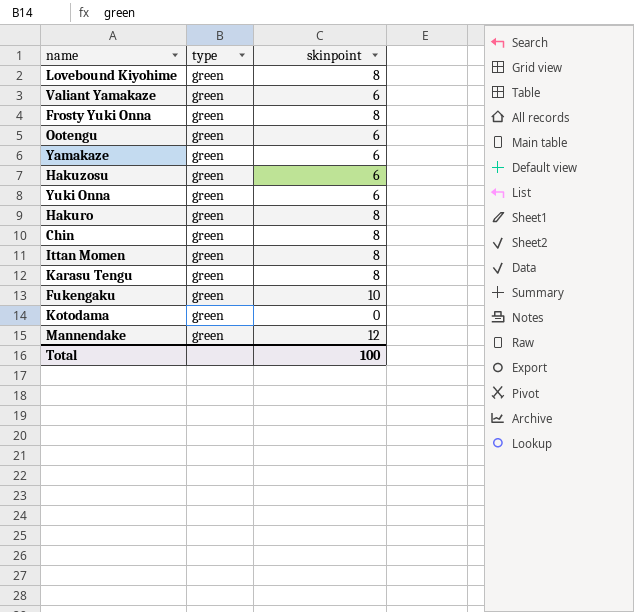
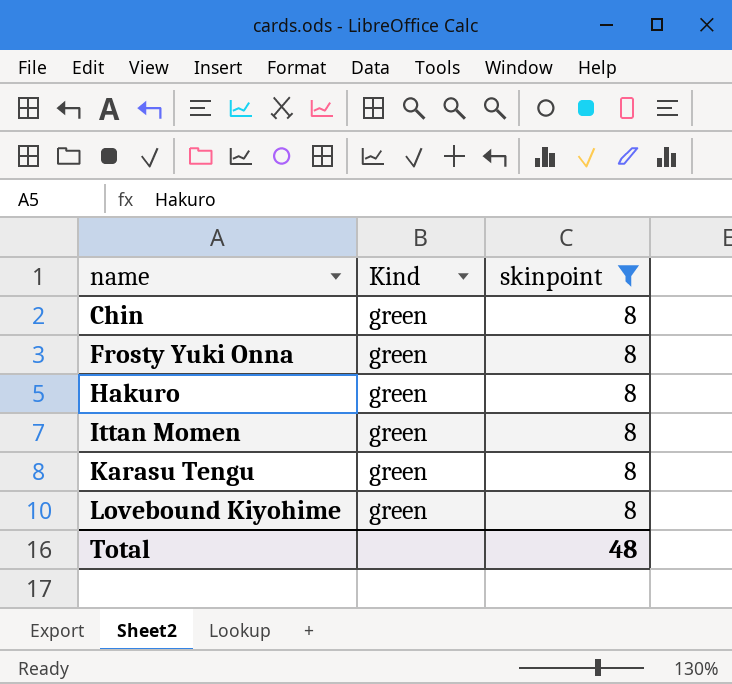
filter: none -> skinpoint = 8
row order: none -> name ascending
column name: type -> Kind
Total | skinpoint: 100 -> 48

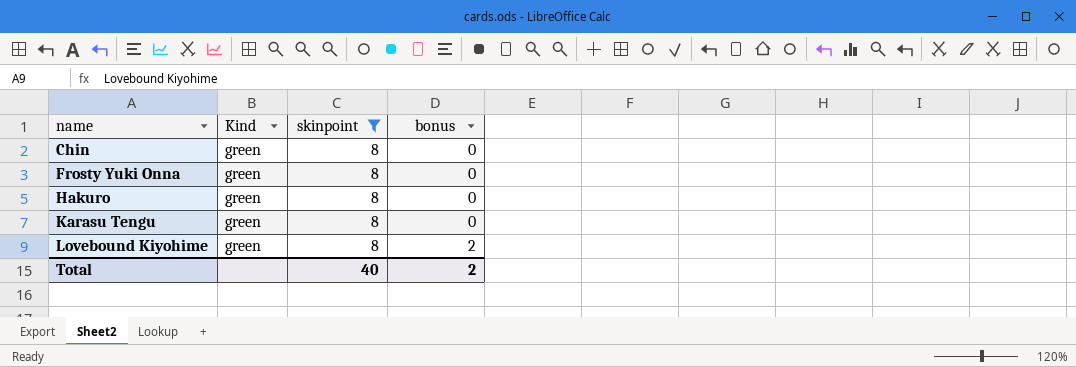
column bonus | position: none -> 4
row Ittan Momen: green | 8 -> none
Total | skinpoint: 48 -> 40

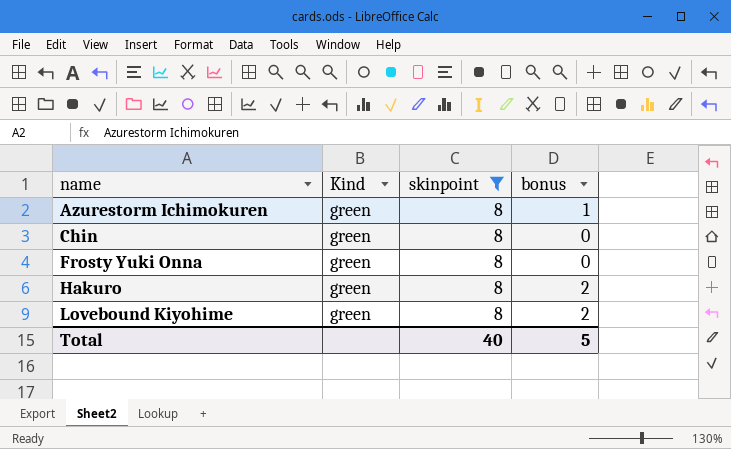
row Karasu Tengu: green | 8 | 0 -> none
row Azurestorm Ichimokuren: none -> green | 8 | 1
Hakuro | bonus: 0 -> 2
Total | bonus: 2 -> 5

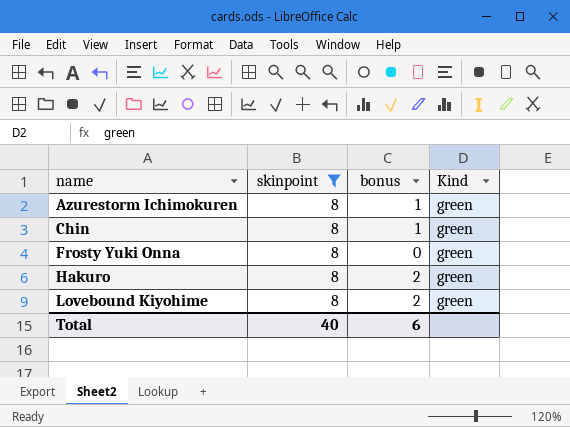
column Kind | position: 2 -> 4
Chin | bonus: 0 -> 1
Total | bonus: 5 -> 6

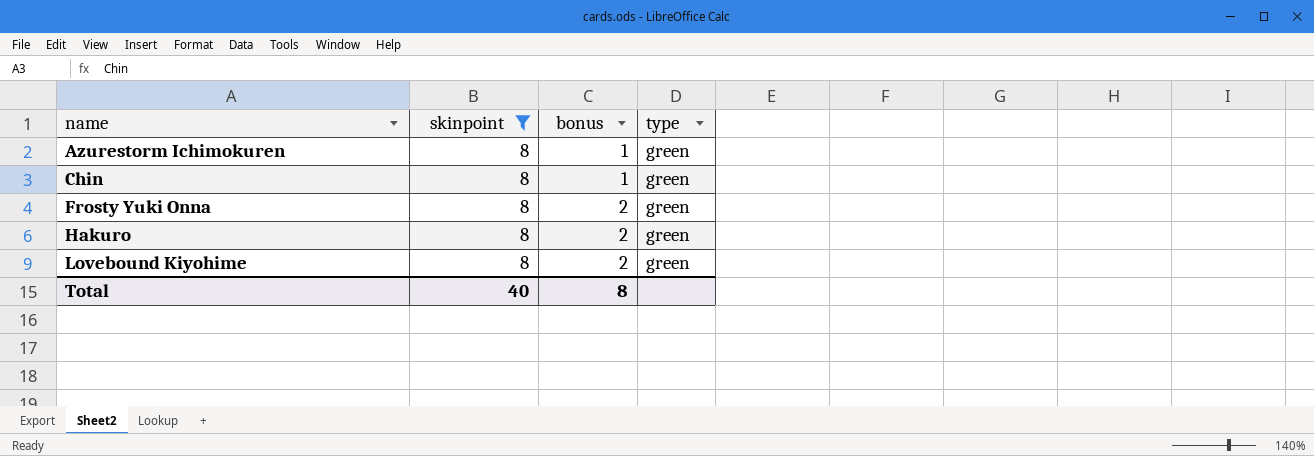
column name: Kind -> type
Frosty Yuki Onna | bonus: 0 -> 2
Total | bonus: 6 -> 8

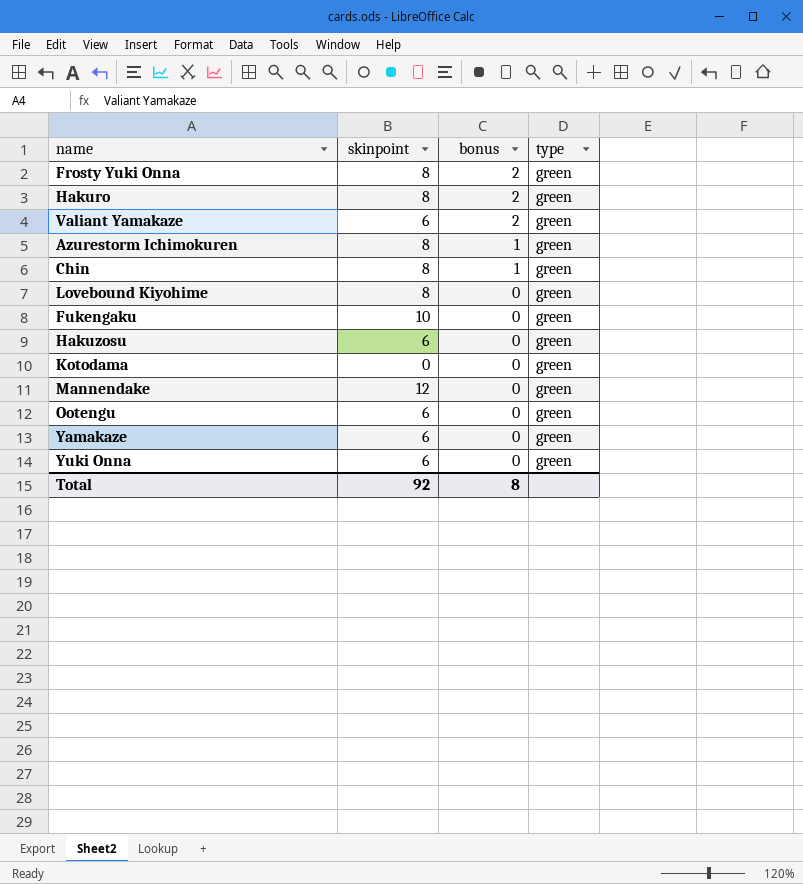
filter: skinpoint = 8 -> none
row order: name ascending -> bonus descending
Lovebound Kiyohime | bonus: 2 -> 0
Total | skinpoint: 40 -> 92

